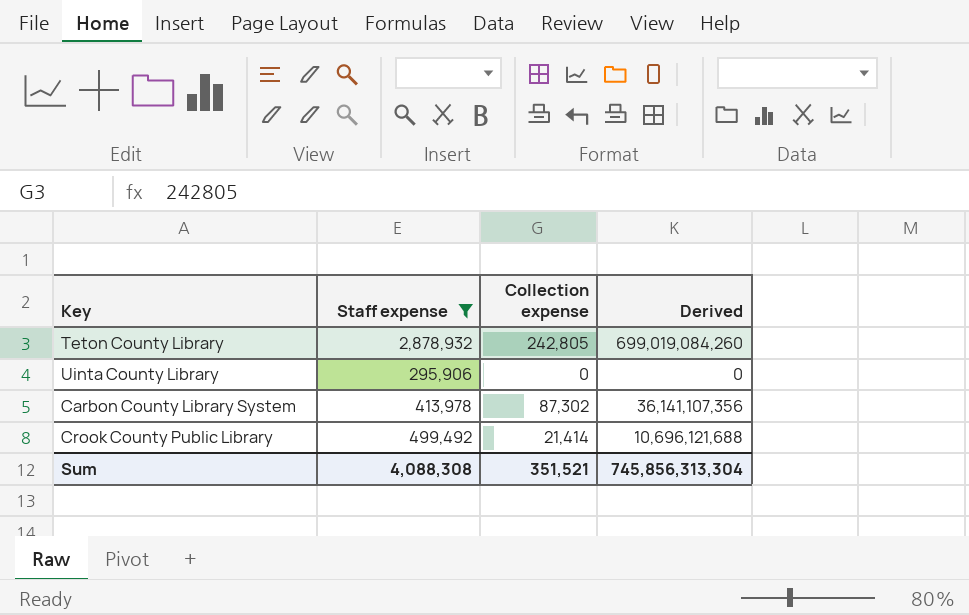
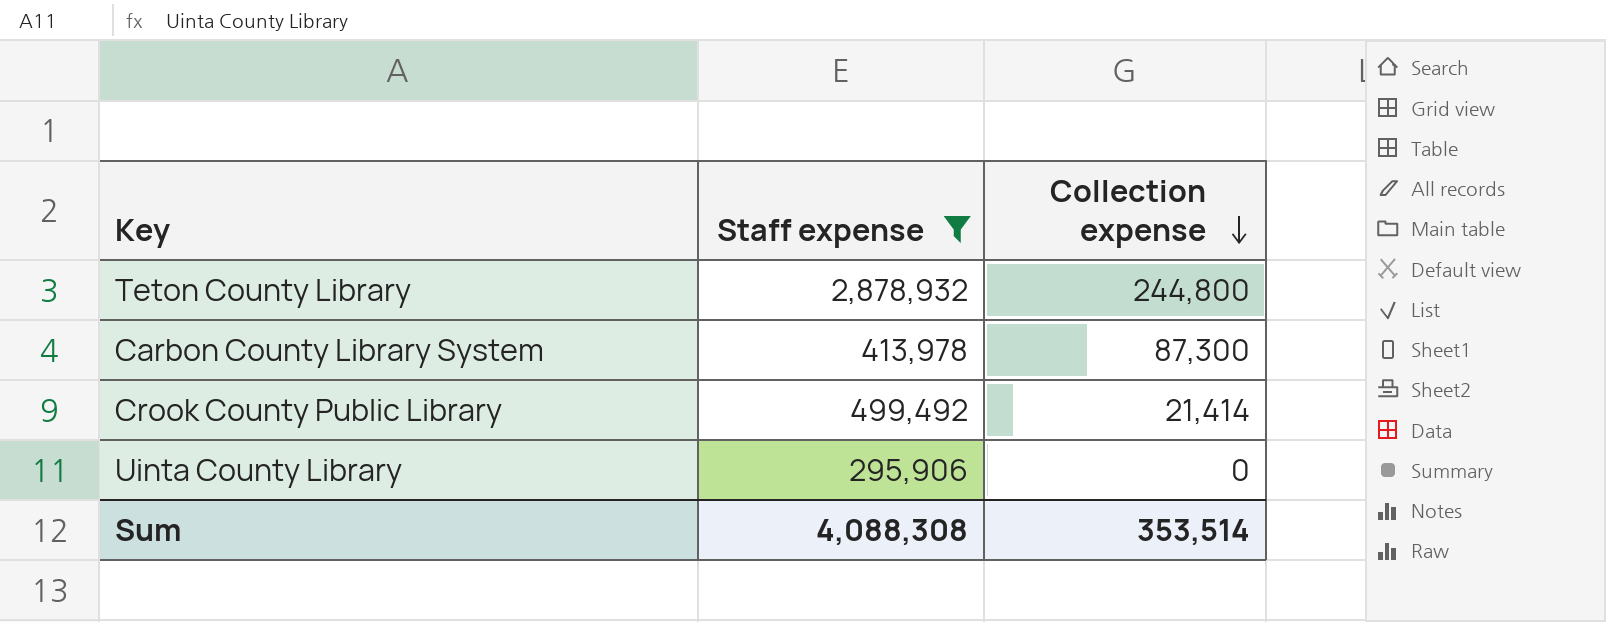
row order: none -> Collection expense descending
column Derived | formula: [Staff expense] * [Collection expense] -> none
Teton County Library | Collection expense: 242,805 -> 244,800
Carbon County Library System | Collection expense: 87,302 -> 87,300
Sum | Collection expense: 351,521 -> 353,514

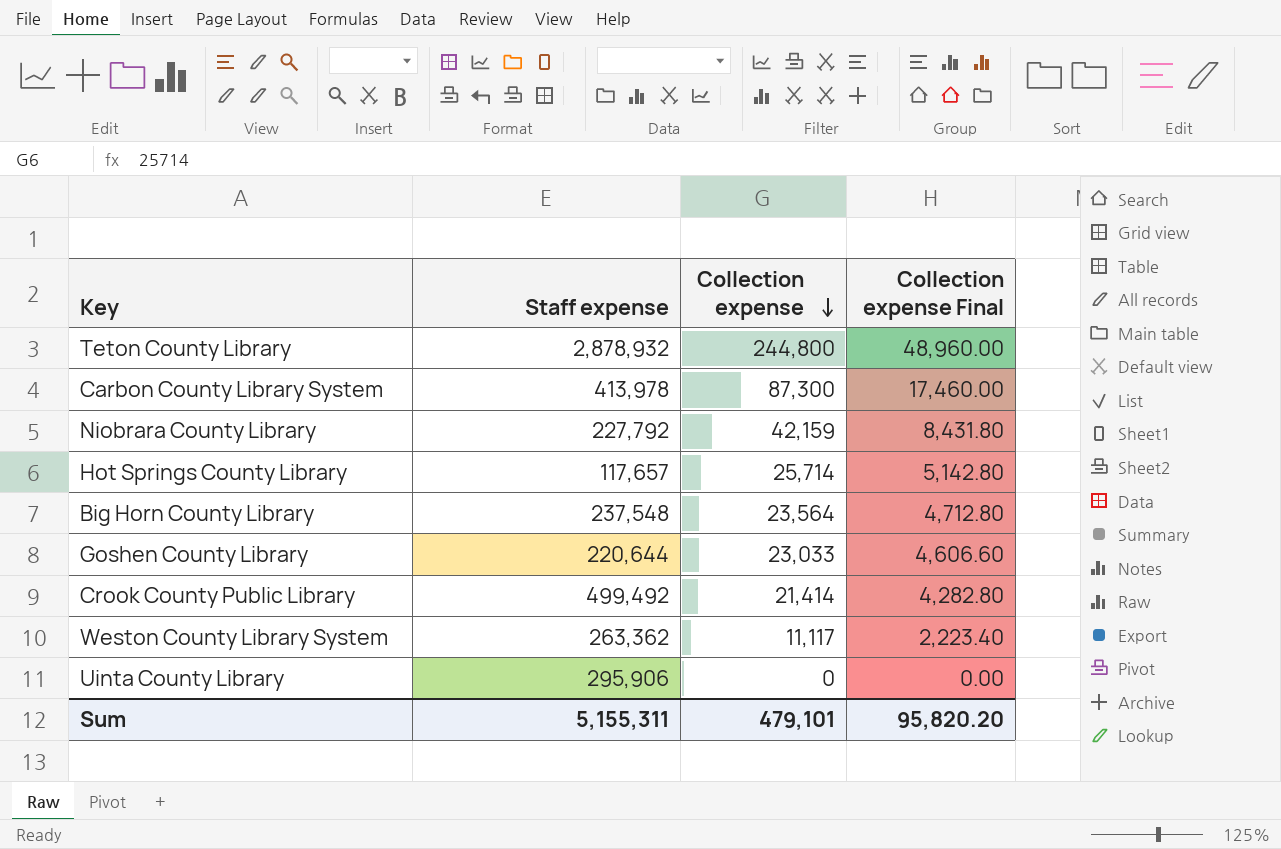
filter: Staff expense >= 295,906 -> none
column Collection expense Final | formula: none -> [Collection expense] * 0.2
Sum | Staff expense: 4,088,308 -> 5,155,311
Sum | Collection expense: 353,514 -> 479,101

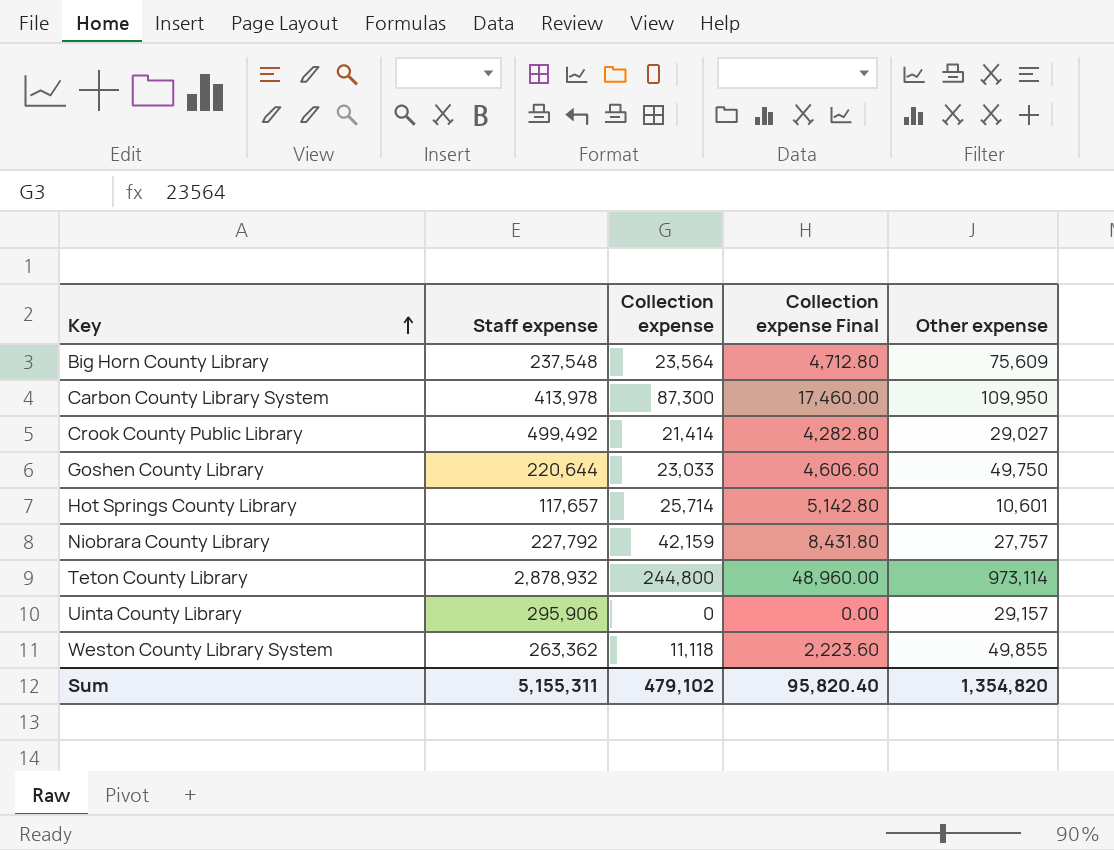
row order: Collection expense descending -> Key ascending
column Other expense | position: none -> 5
Weston County Library System | Collection expense: 11,117 -> 11,118
Weston County Library System | Collection expense Final: 2,223.40 -> 2,223.60
Sum | Collection expense: 479,101 -> 479,102
Sum | Collection expense Final: 95,820.20 -> 95,820.40

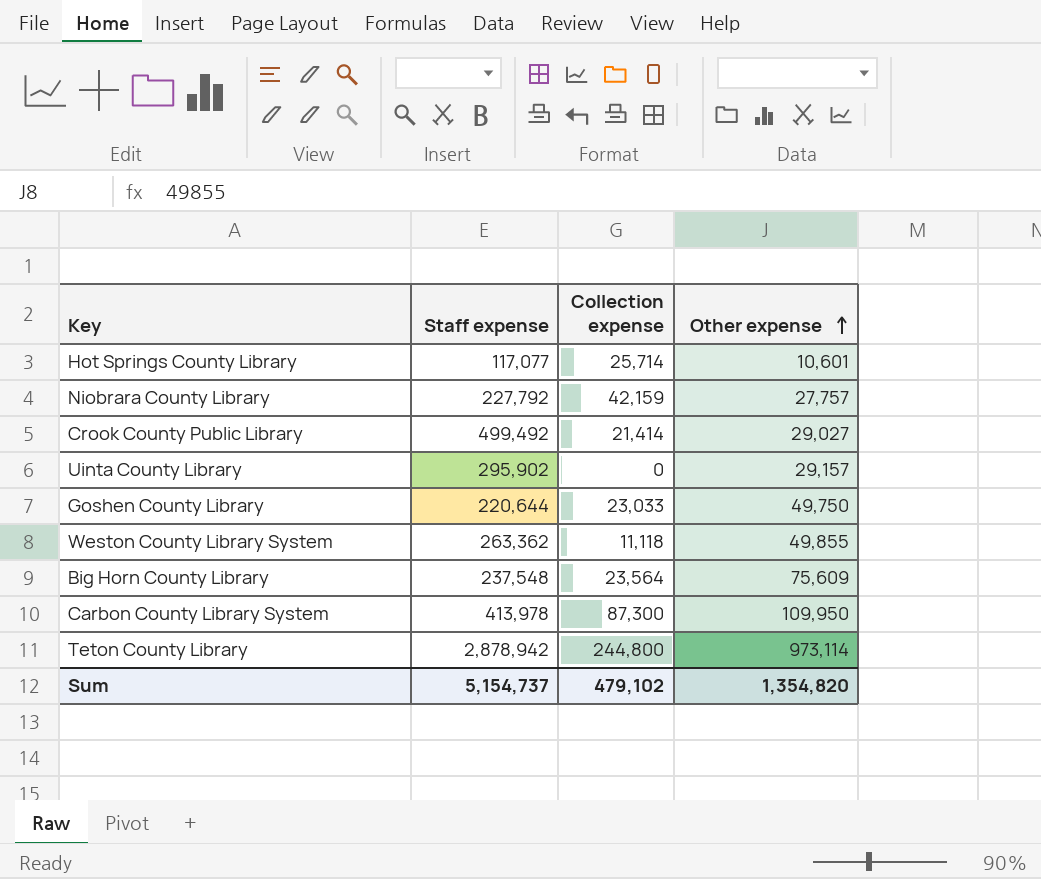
row order: Key ascending -> Other expense ascending
column Collection expense Final | formula: [Collection expense] * 0.2 -> none
Hot Springs County Library | Staff expense: 117,657 -> 117,077
Uinta County Library | Staff expense: 295,906 -> 295,902
Teton County Library | Staff expense: 2,878,932 -> 2,878,942
Sum | Staff expense: 5,155,311 -> 5,154,737

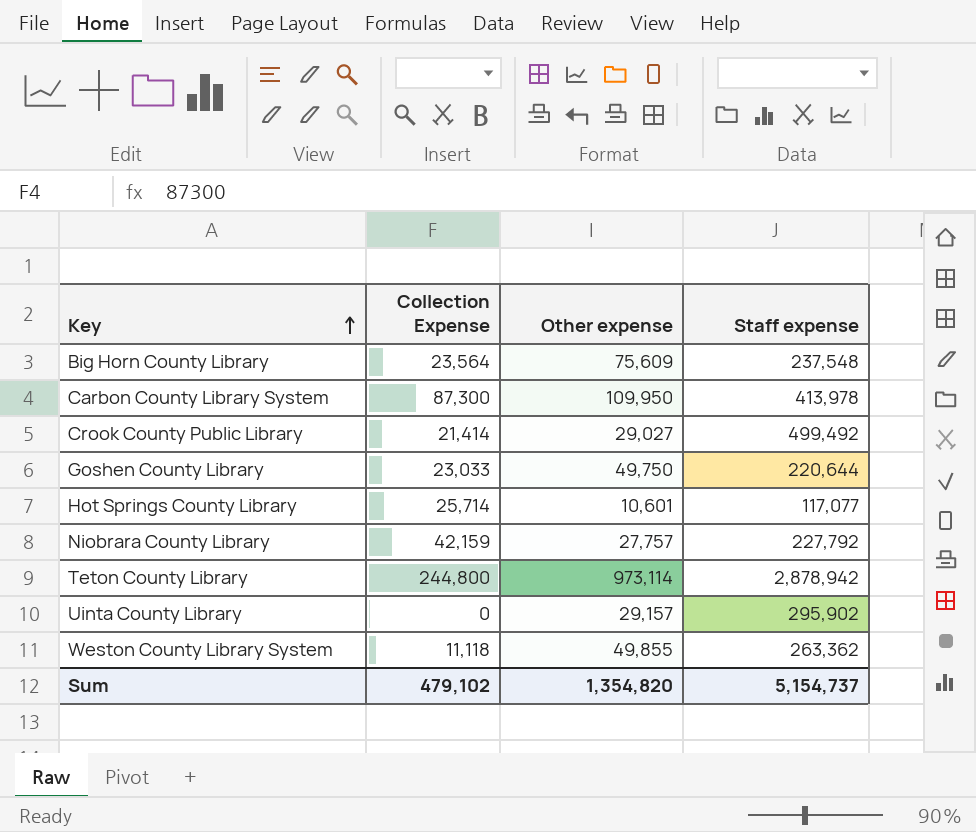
row order: Other expense ascending -> Key ascending
column name: Collection expense -> Collection Expense
column Staff expense | position: 2 -> 4

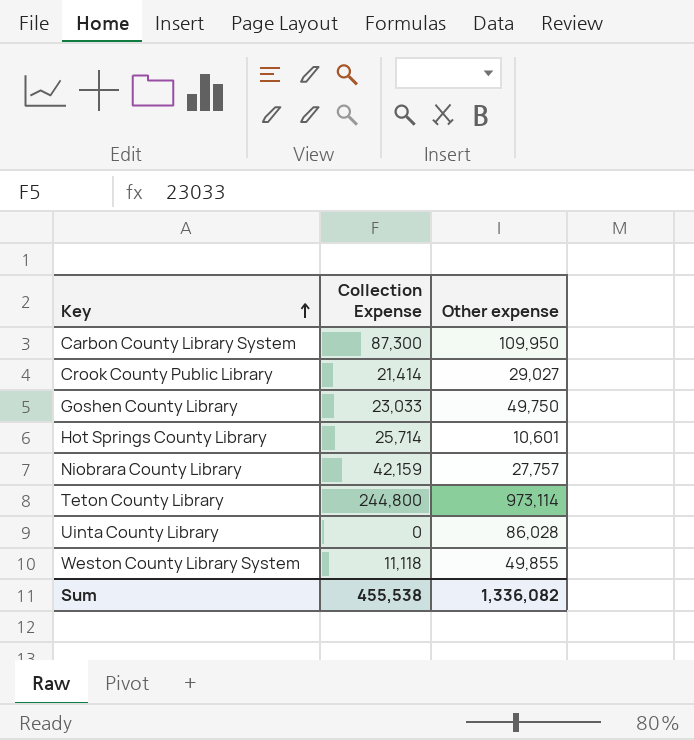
column Staff expense | position: 4 -> none
row Big Horn County Library: 23,564 | 75,609 | 237,548 -> none
Uinta County Library | Other expense: 29,157 -> 86,028
Sum | Collection Expense: 479,102 -> 455,538
Sum | Other expense: 1,354,820 -> 1,336,082

